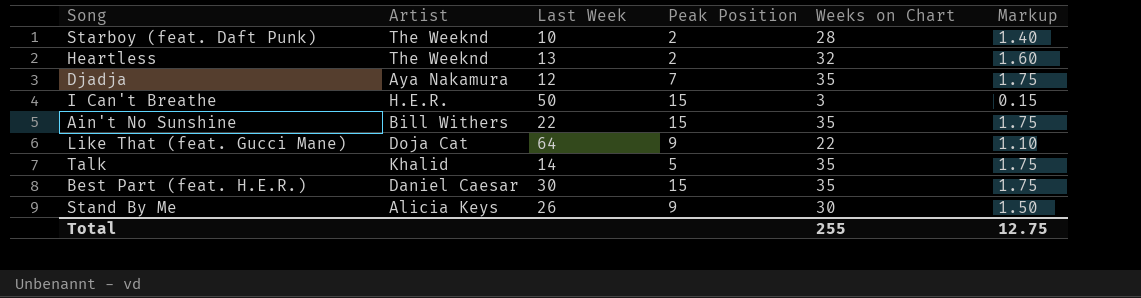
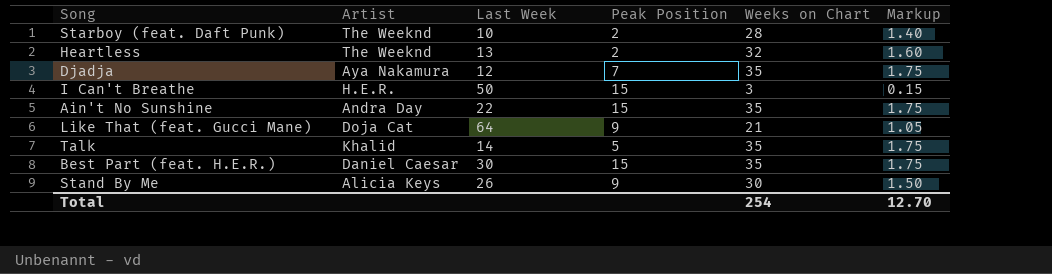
Ain't No Sunshine | Artist: Bill Withers -> Andra Day
Like That (feat. Gucci Mane) | Weeks on Chart: 22 -> 21
Like That (feat. Gucci Mane) | Markup: 1.10 -> 1.05
Total | Weeks on Chart: 255 -> 254
Total | Markup: 12.75 -> 12.70

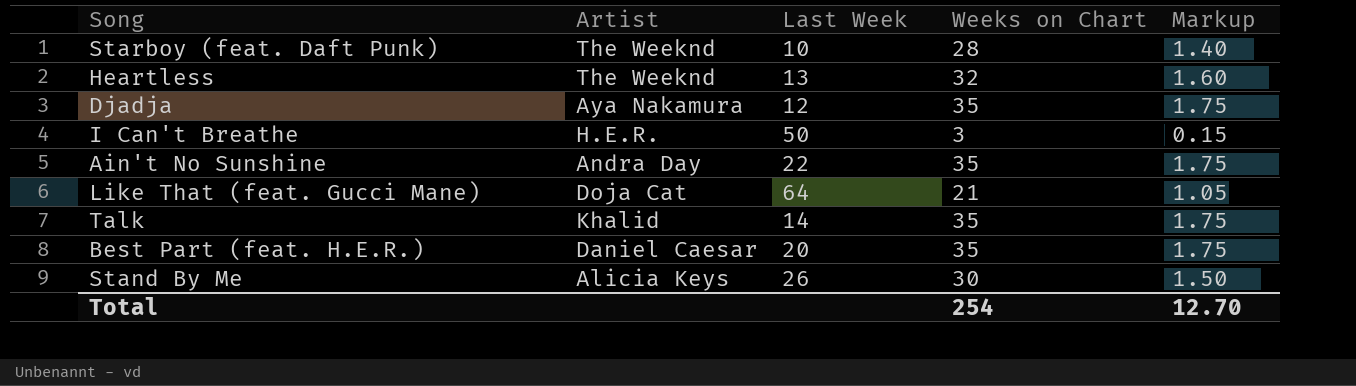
column Peak Position | position: 4 -> none
Best Part (feat. H.E.R.) | Last Week: 30 -> 20

